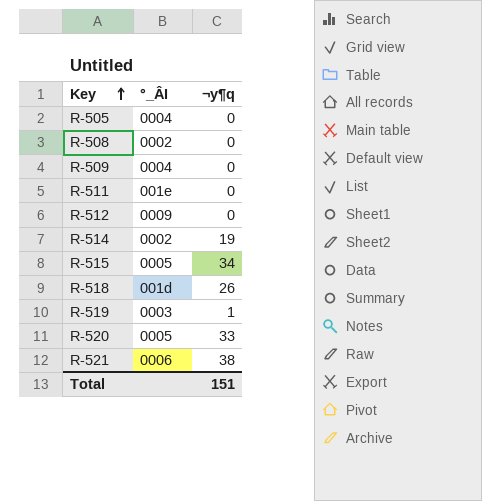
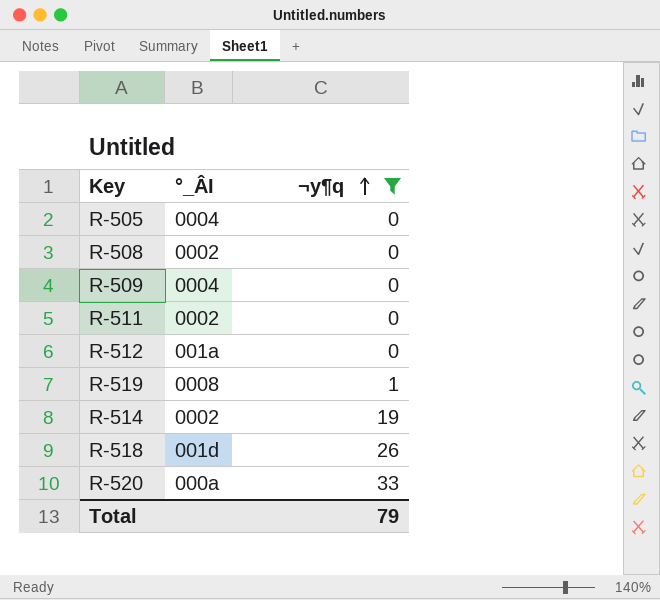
filter: none -> ¬y¶q <= 33
row order: Key ascending -> ¬y¶q ascending
R-511 | °_ÂI: 001e -> 0002
R-512 | °_ÂI: 0009 -> 001a
R-519 | °_ÂI: 0003 -> 0008
R-520 | °_ÂI: 0005 -> 000a
Total | ¬y¶q: 151 -> 79

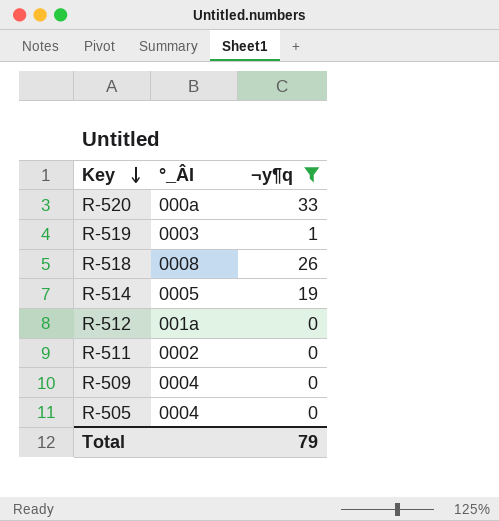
row order: ¬y¶q ascending -> Key descending
row R-508: 0002 | 0 -> none
R-519 | °_ÂI: 0008 -> 0003
R-518 | °_ÂI: 001d -> 0008
R-514 | °_ÂI: 0002 -> 0005

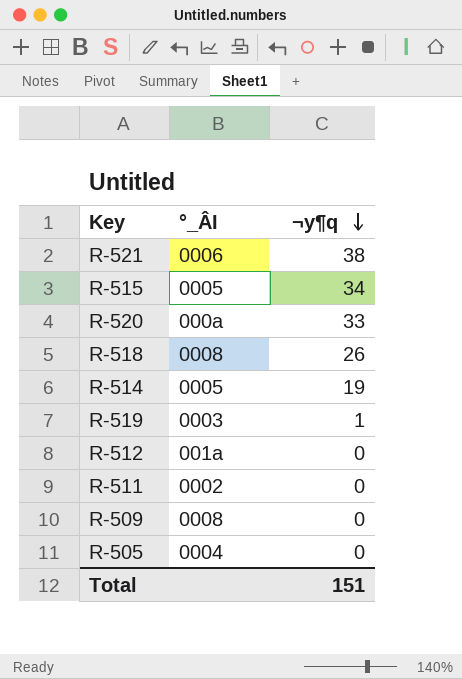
filter: ¬y¶q <= 33 -> none
row order: Key descending -> ¬y¶q descending
R-509 | °_ÂI: 0004 -> 0008
Total | ¬y¶q: 79 -> 151

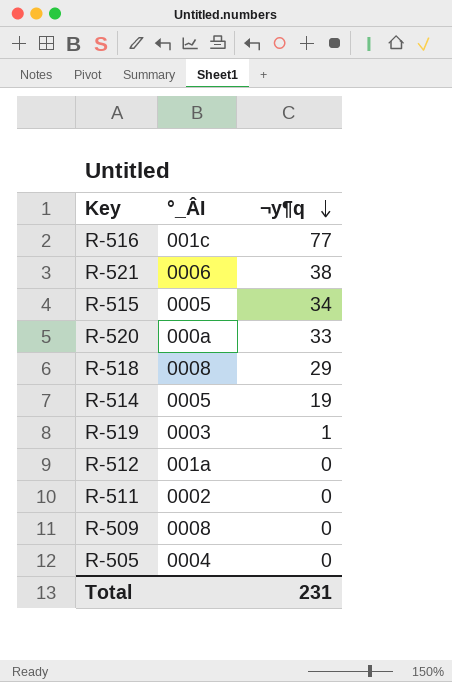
row R-516: none -> 001c | 77
R-518 | ¬y¶q: 26 -> 29
Total | ¬y¶q: 151 -> 231

